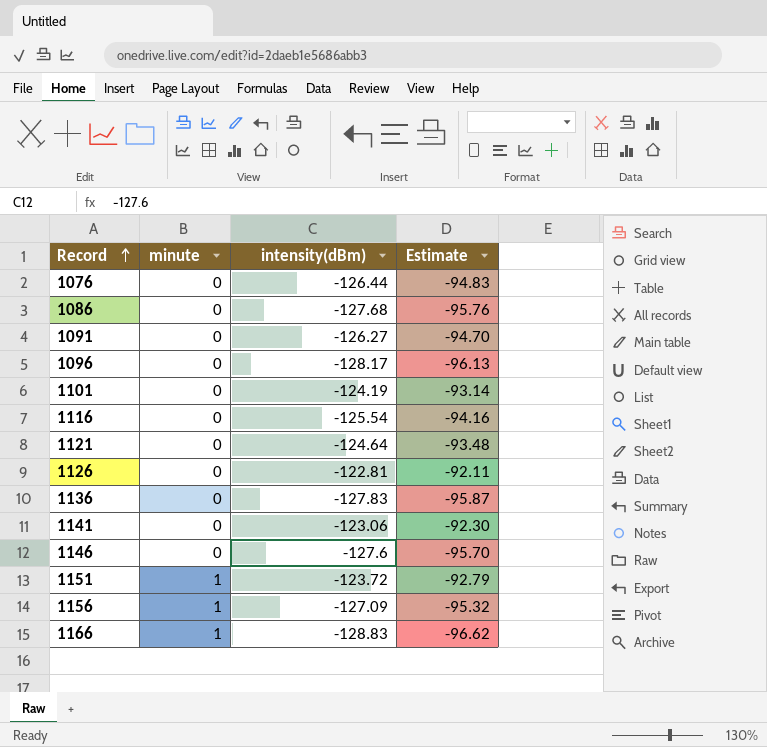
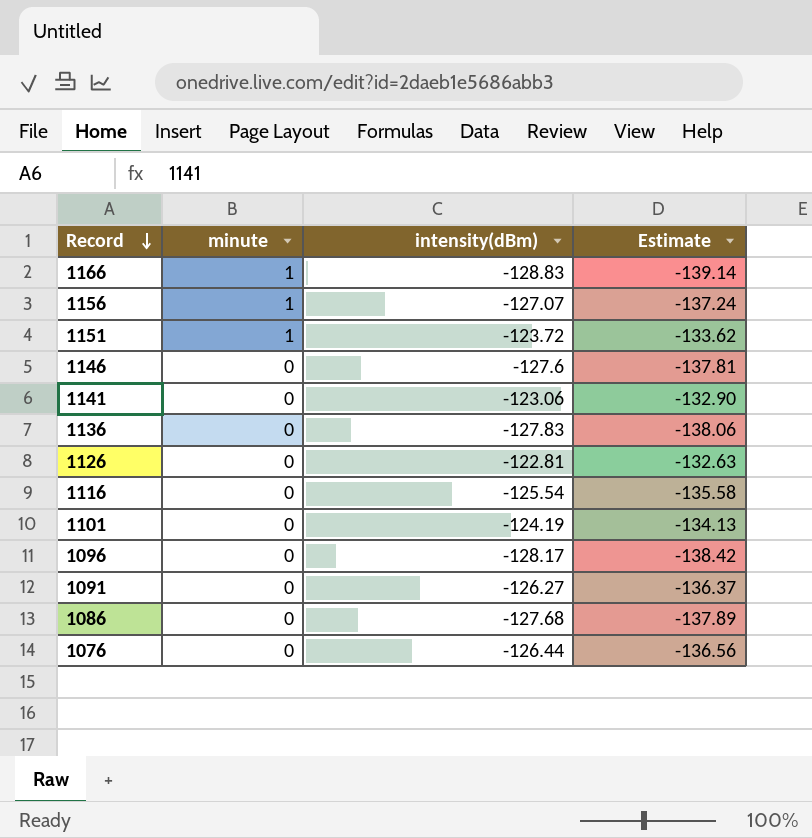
row order: Record ascending -> Record descending
column Estimate | formula: [intensity(dBm)] * 0.75 -> [intensity(dBm)] * 1.08
row 1121: 0 | -124.64 | -93.48 -> none
1156 | intensity(dBm): -127.09 -> -127.07

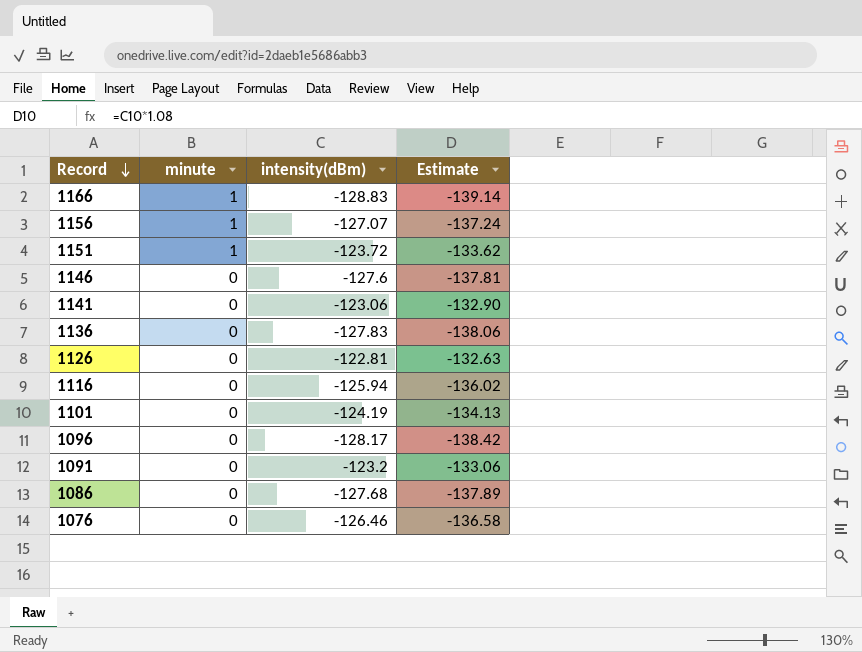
1116 | intensity(dBm): -125.54 -> -125.94
1116 | Estimate: -135.58 -> -136.02
1091 | intensity(dBm): -126.27 -> -123.2
1091 | Estimate: -136.37 -> -133.06
1076 | intensity(dBm): -126.44 -> -126.46
1076 | Estimate: -136.56 -> -136.58

